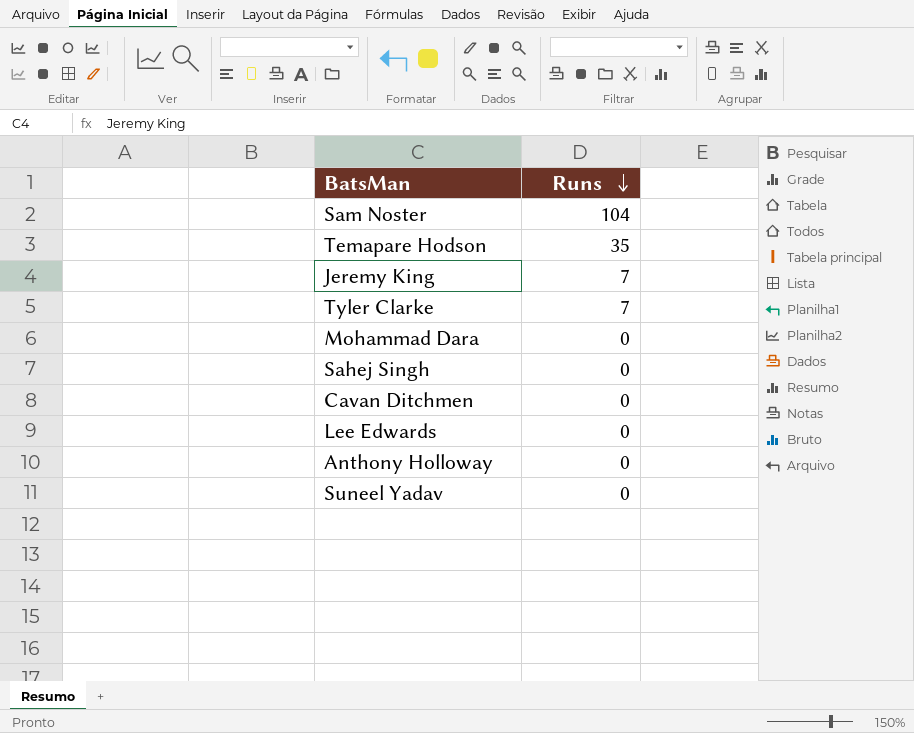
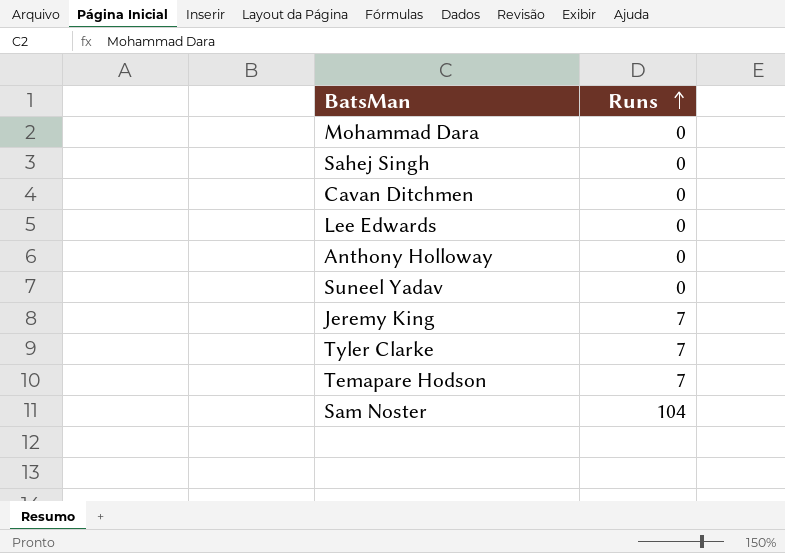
row order: Runs descending -> Runs ascending
Temapare Hodson | Runs: 35 -> 7

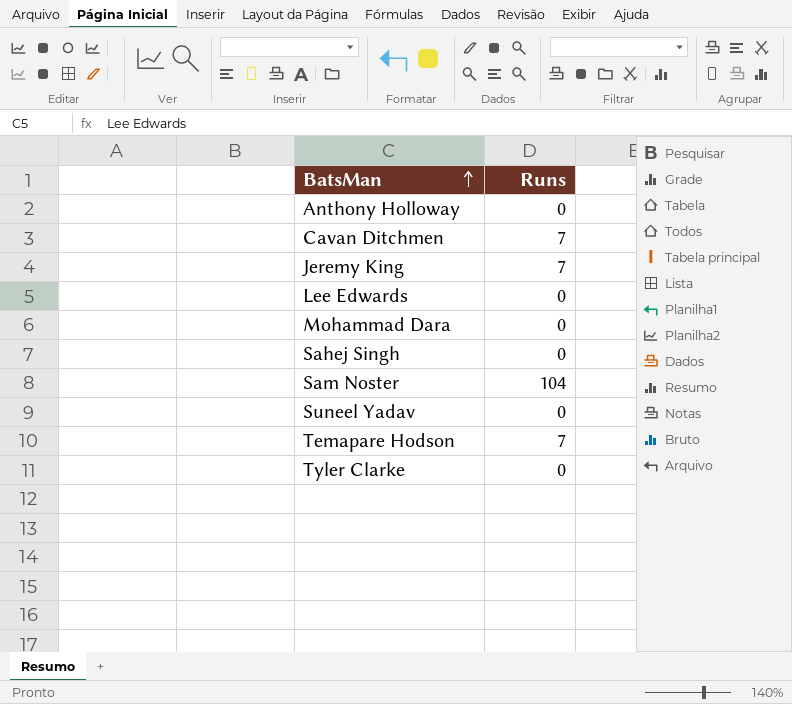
row order: Runs ascending -> BatsMan ascending
Cavan Ditchmen | Runs: 0 -> 7
Tyler Clarke | Runs: 7 -> 0

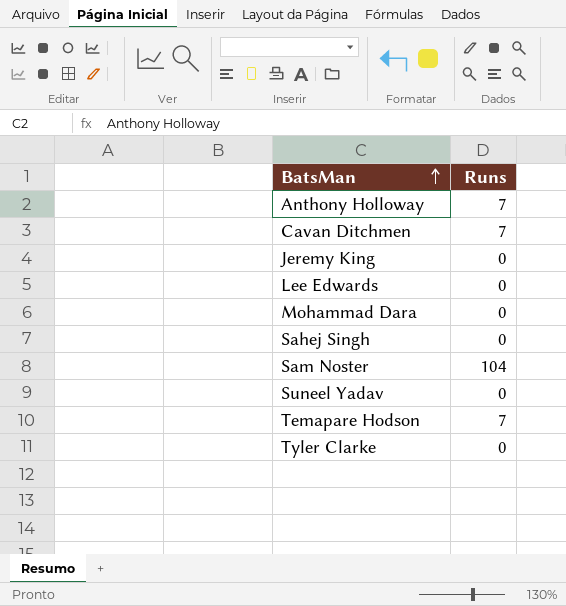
Anthony Holloway | Runs: 0 -> 7
Jeremy King | Runs: 7 -> 0

